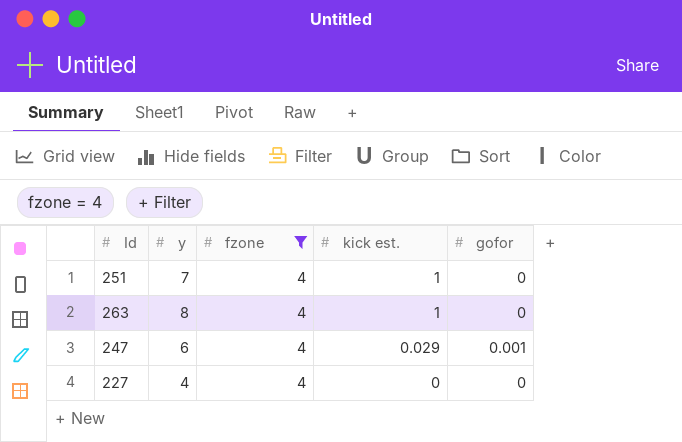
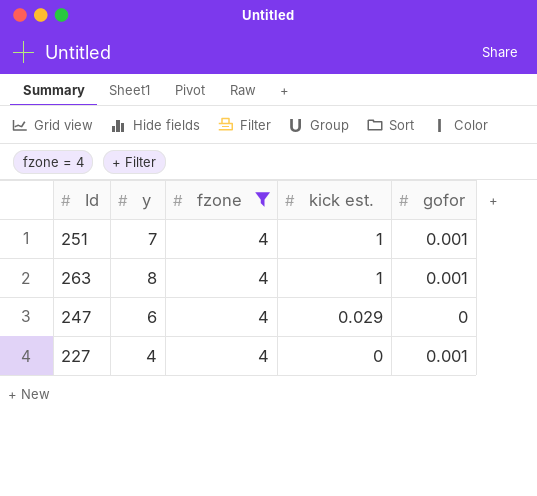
251 | gofor: 0 -> 0.001
263 | gofor: 0 -> 0.001
247 | gofor: 0.001 -> 0
227 | gofor: 0 -> 0.001

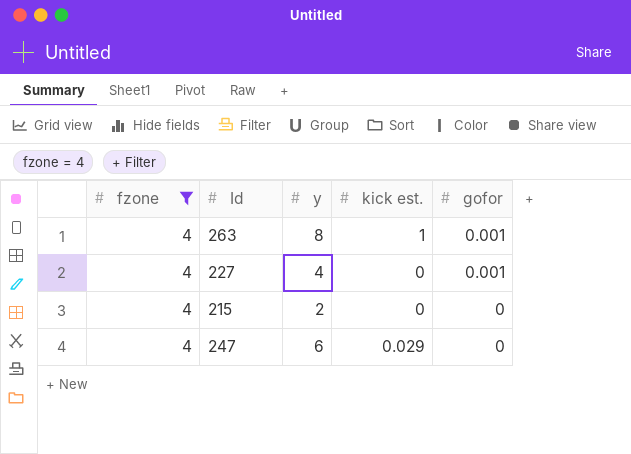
row order: kick est. descending -> gofor descending
column fzone | position: 3 -> 1
row 251: 7 | 4 | 1 | 0.001 -> none
row 215: none -> 4 | 2 | 0 | 0

